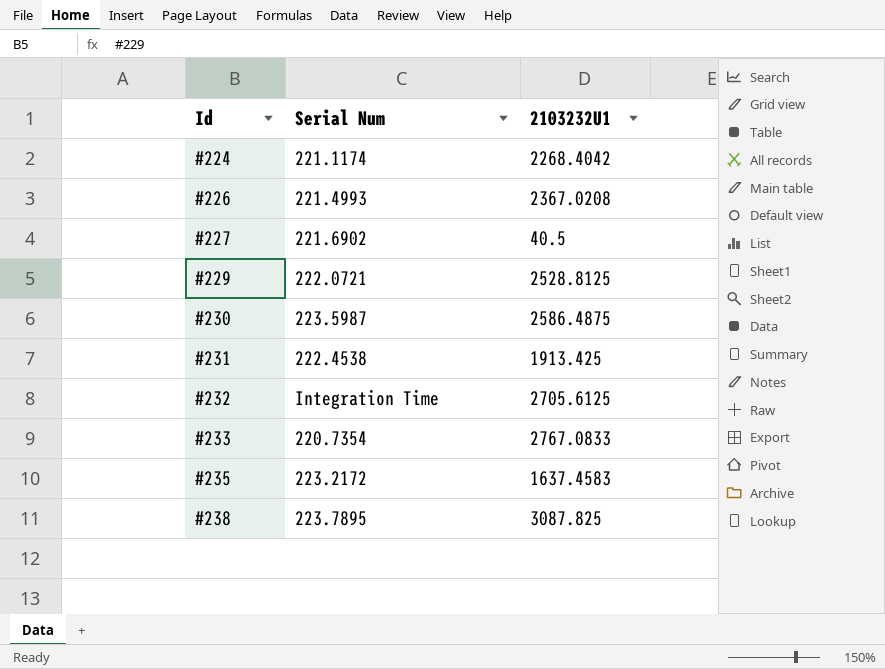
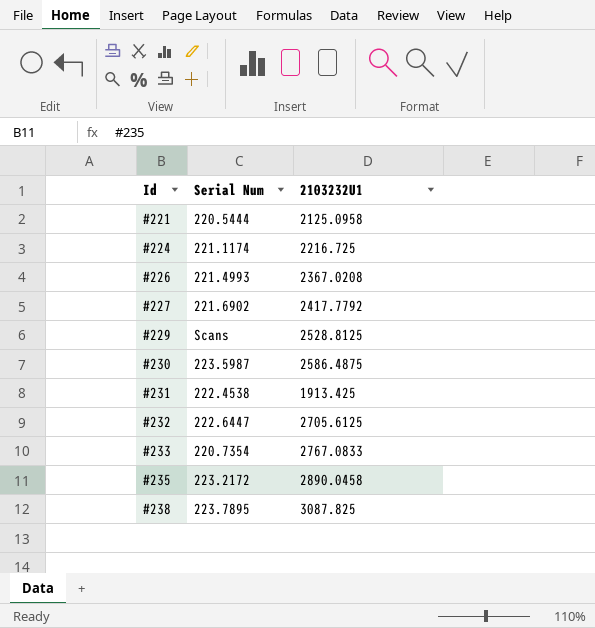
row #221: none -> 220.5444 | 2125.0958
#224 | 2103232U1: 2268.4042 -> 2216.725
#227 | 2103232U1: 40.5 -> 2417.7792
#229 | Serial Num: 222.0721 -> Scans
#232 | Serial Num: Integration Time -> 222.6447
#235 | 2103232U1: 1637.4583 -> 2890.0458

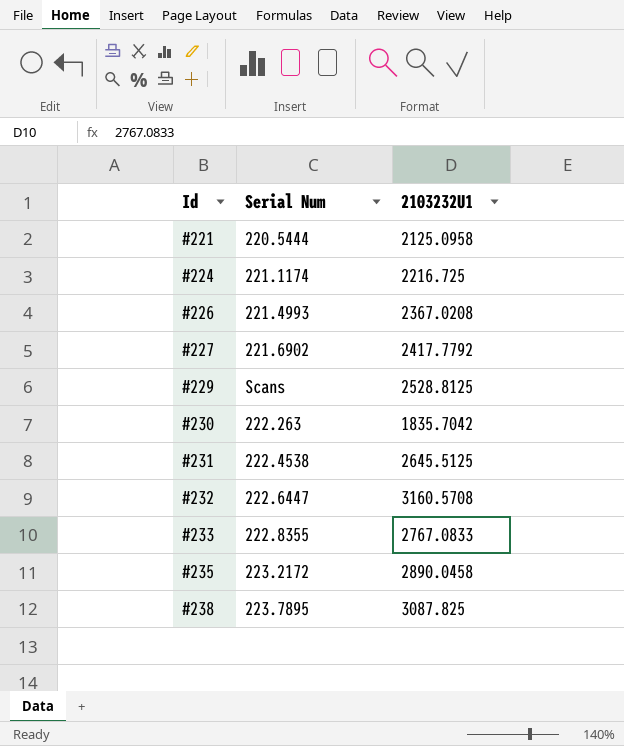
#230 | Serial Num: 223.5987 -> 222.263
#230 | 2103232U1: 2586.4875 -> 1835.7042
#231 | 2103232U1: 1913.425 -> 2645.5125
#232 | 2103232U1: 2705.6125 -> 3160.5708
#233 | Serial Num: 220.7354 -> 222.8355

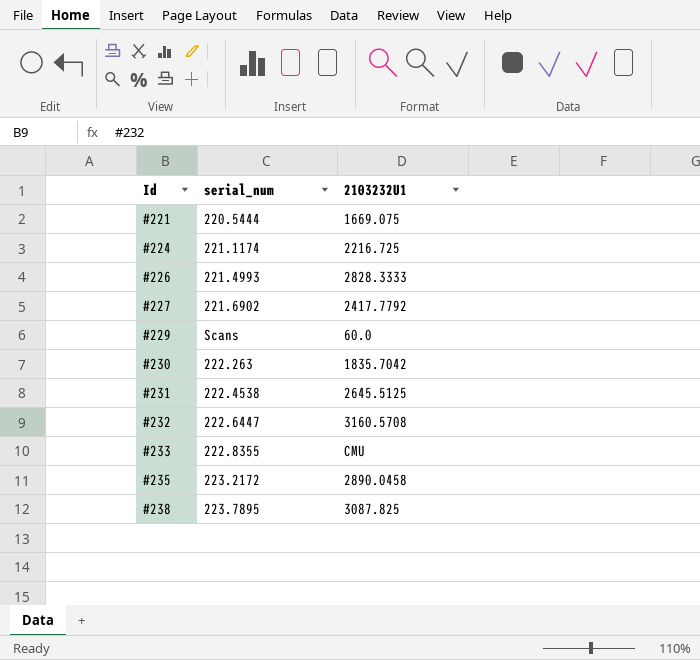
column name: Serial Num -> serial_num
#221 | 2103232U1: 2125.0958 -> 1669.075
#226 | 2103232U1: 2367.0208 -> 2828.3333
#229 | 2103232U1: 2528.8125 -> 60.0
#233 | 2103232U1: 2767.0833 -> CMU

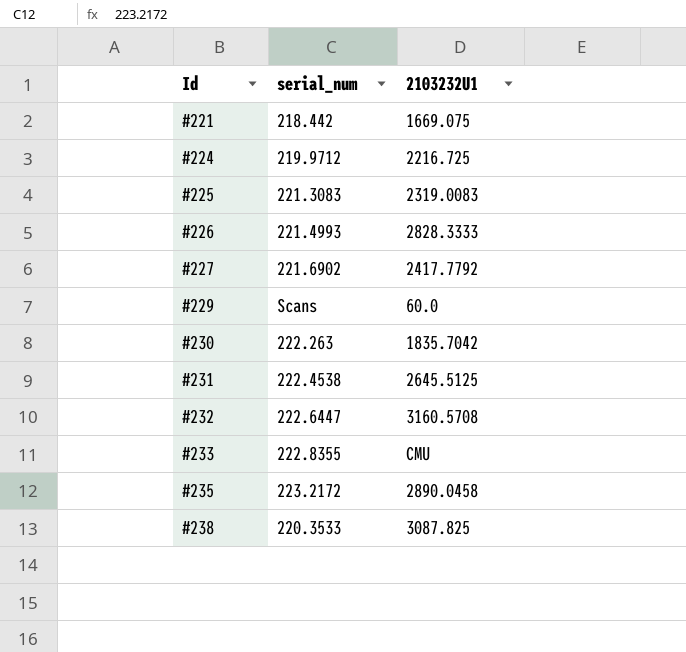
#221 | serial_num: 220.5444 -> 218.442
#224 | serial_num: 221.1174 -> 219.9712
row #225: none -> 221.3083 | 2319.0083
#238 | serial_num: 223.7895 -> 220.3533

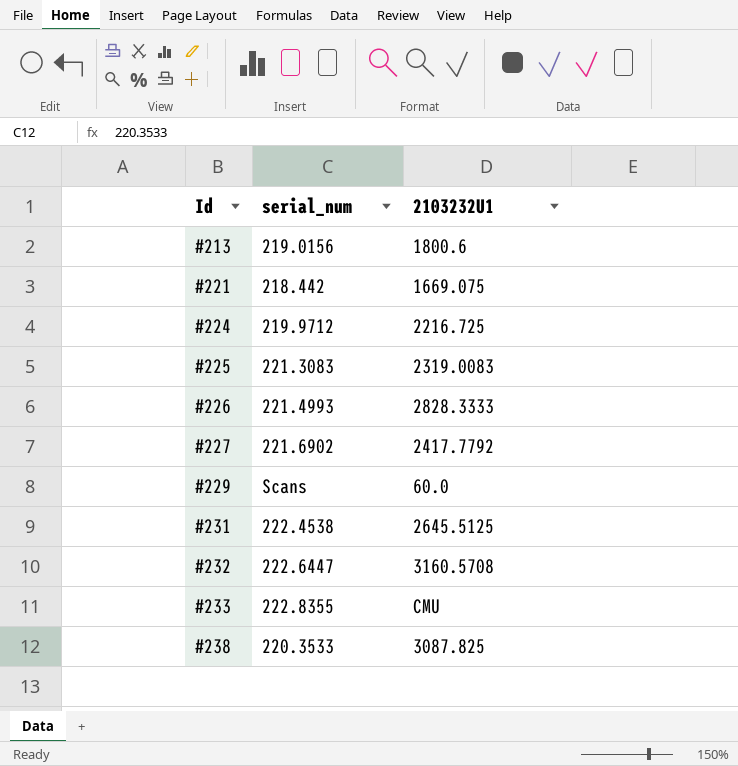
row #230: 222.263 | 1835.7042 -> none
row #235: 223.2172 | 2890.0458 -> none
row #213: none -> 219.0156 | 1800.6

